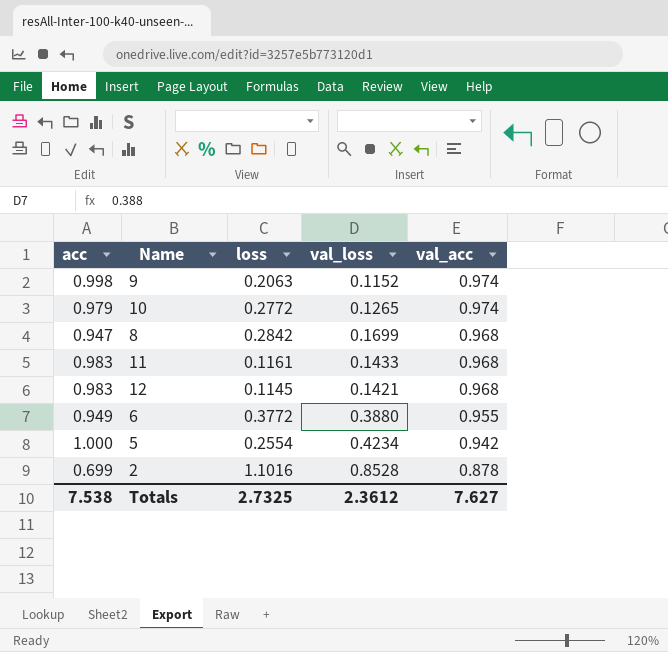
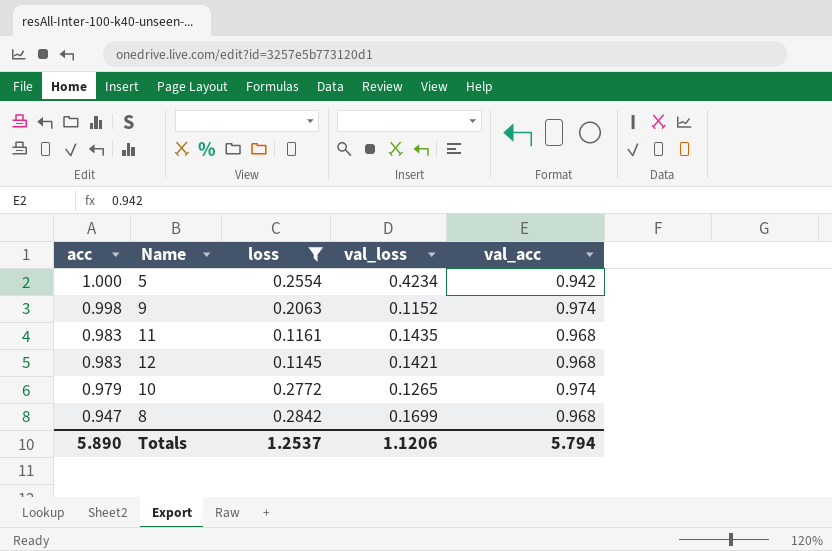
filter: none -> loss <= 0.2842
row order: val_acc descending -> acc descending
11 | val_loss: 0.1433 -> 0.1435
Totals | acc: 7.538 -> 5.890
Totals | loss: 2.7325 -> 1.2537
Totals | val_loss: 2.3612 -> 1.1206
Totals | val_acc: 7.627 -> 5.794

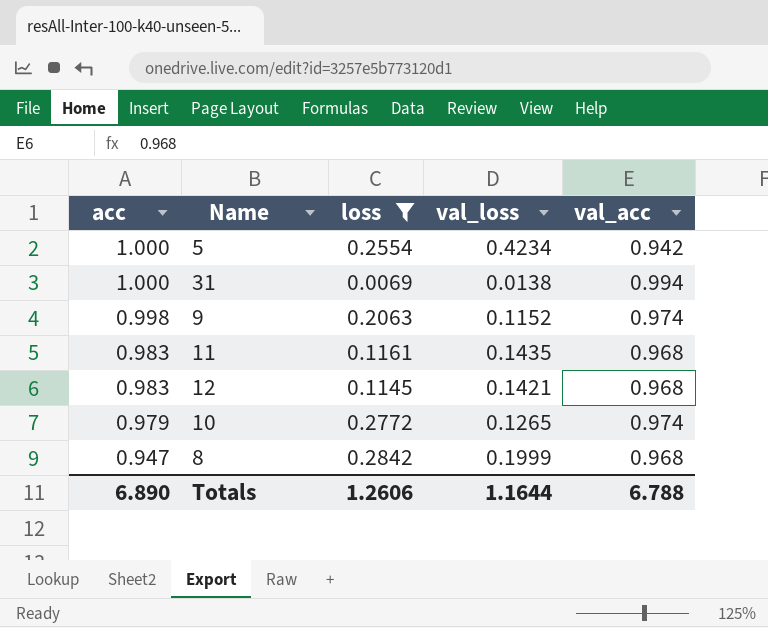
row 31: none -> 1.000 | 0.0069 | 0.0138 | 0.994
8 | val_loss: 0.1699 -> 0.1999
Totals | acc: 5.890 -> 6.890
Totals | loss: 1.2537 -> 1.2606
Totals | val_loss: 1.1206 -> 1.1644
Totals | val_acc: 5.794 -> 6.788

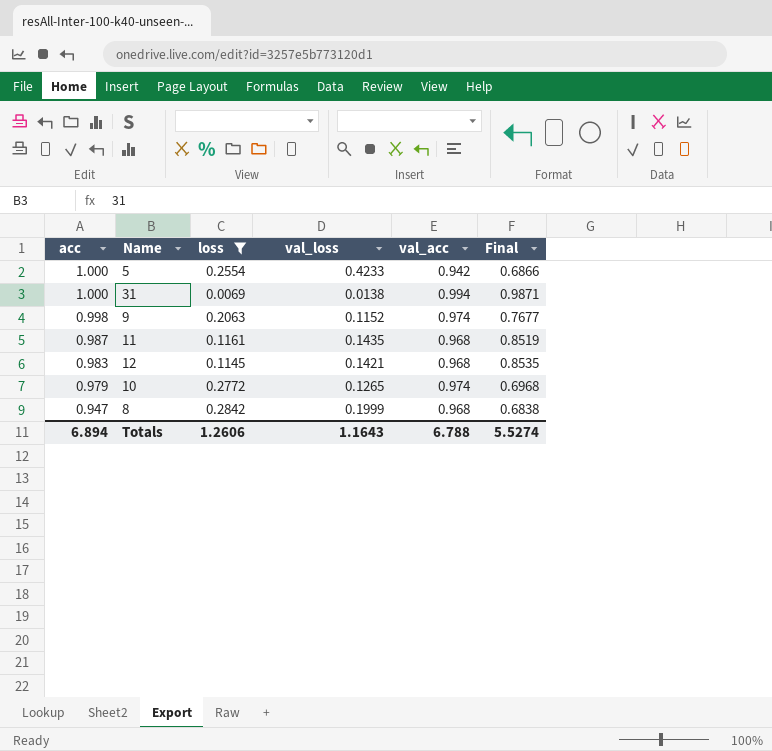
column Final | formula: none -> [val_acc] - [loss]
5 | val_loss: 0.4234 -> 0.4233
11 | acc: 0.983 -> 0.987
Totals | acc: 6.890 -> 6.894
Totals | val_loss: 1.1644 -> 1.1643

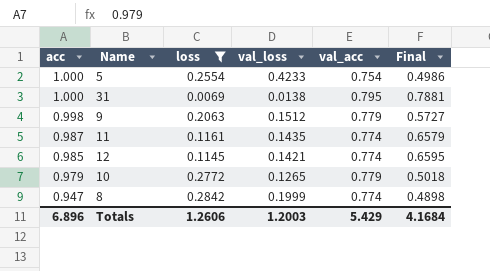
5 | val_acc: 0.942 -> 0.754
5 | Final: 0.6866 -> 0.4986
31 | val_acc: 0.994 -> 0.795
31 | Final: 0.9871 -> 0.7881
9 | val_loss: 0.1152 -> 0.1512
9 | val_acc: 0.974 -> 0.779
9 | Final: 0.7677 -> 0.5727
11 | val_acc: 0.968 -> 0.774
11 | Final: 0.8519 -> 0.6579
12 | acc: 0.983 -> 0.985
12 | val_acc: 0.968 -> 0.774
12 | Final: 0.8535 -> 0.6595
10 | val_acc: 0.974 -> 0.779
10 | Final: 0.6968 -> 0.5018
8 | val_acc: 0.968 -> 0.774
8 | Final: 0.6838 -> 0.4898
Totals | acc: 6.894 -> 6.896
Totals | val_loss: 1.1643 -> 1.2003
Totals | val_acc: 6.788 -> 5.429
Totals | Final: 5.5274 -> 4.1684

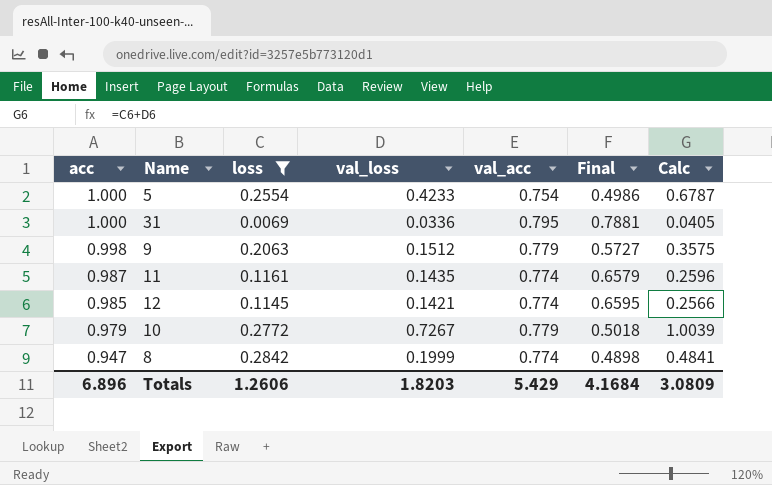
column Calc | formula: none -> [loss] + [val_loss]
31 | val_loss: 0.0138 -> 0.0336
10 | val_loss: 0.1265 -> 0.7267
Totals | val_loss: 1.2003 -> 1.8203

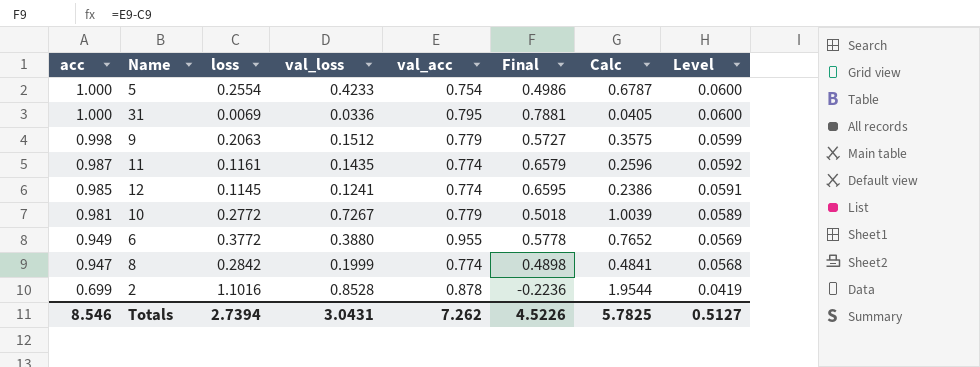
filter: loss <= 0.2842 -> none
column Level | formula: none -> [acc] * 0.06
12 | val_loss: 0.1421 -> 0.1241
12 | Calc: 0.2566 -> 0.2386
10 | acc: 0.979 -> 0.981
Totals | acc: 6.896 -> 8.546
Totals | loss: 1.2606 -> 2.7394
Totals | val_loss: 1.8203 -> 3.0431
Totals | val_acc: 5.429 -> 7.262
Totals | Final: 4.1684 -> 4.5226
Totals | Calc: 3.0809 -> 5.7825

